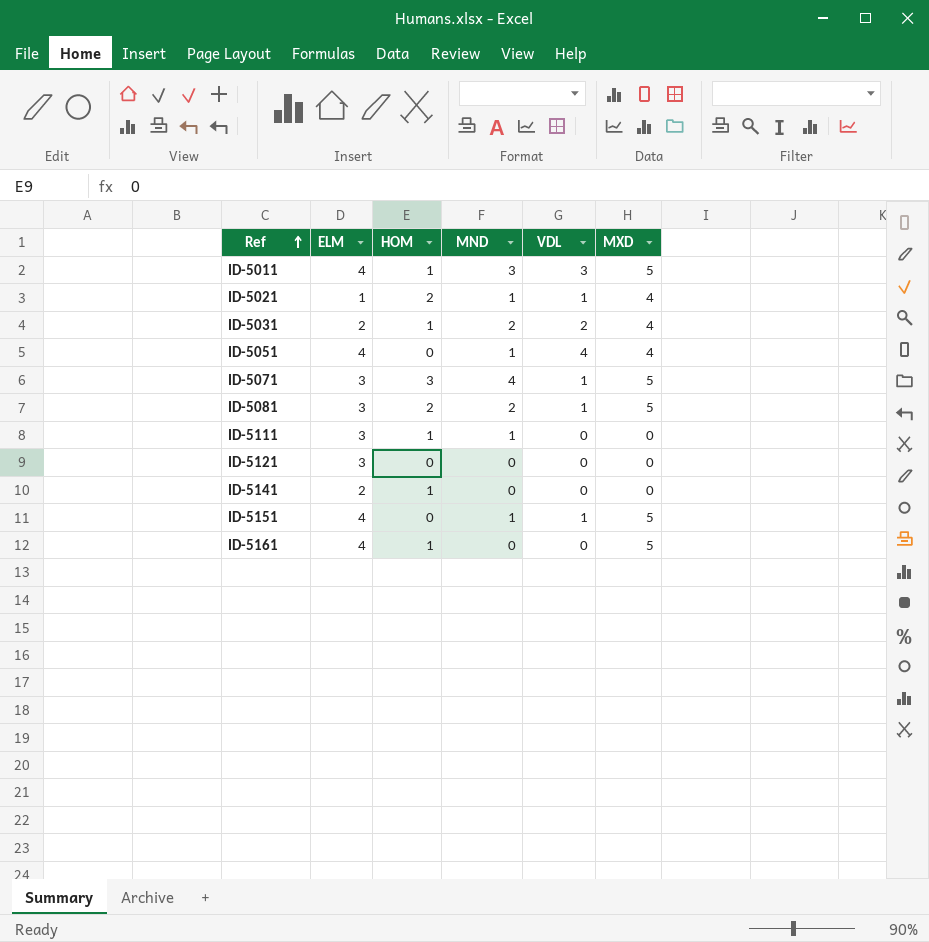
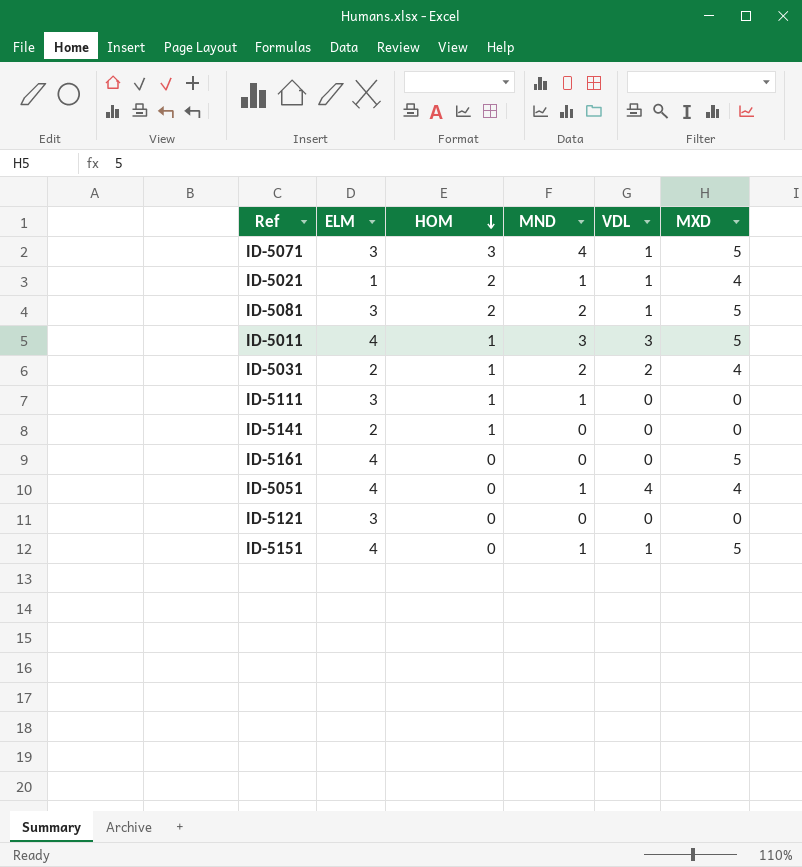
row order: Ref ascending -> HOM descending
ID-5161 | HOM: 1 -> 0

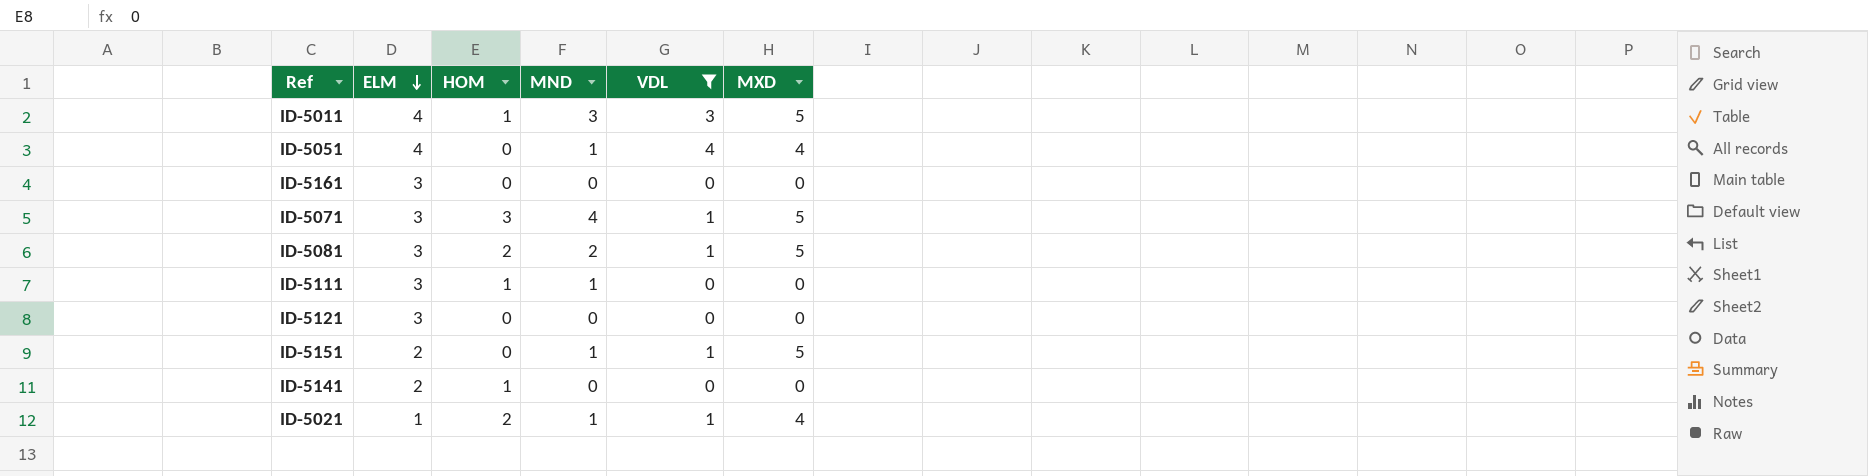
filter: none -> VDL != 2
row order: HOM descending -> ELM descending
ID-5161 | ELM: 4 -> 3
ID-5161 | MXD: 5 -> 0
ID-5151 | ELM: 4 -> 2

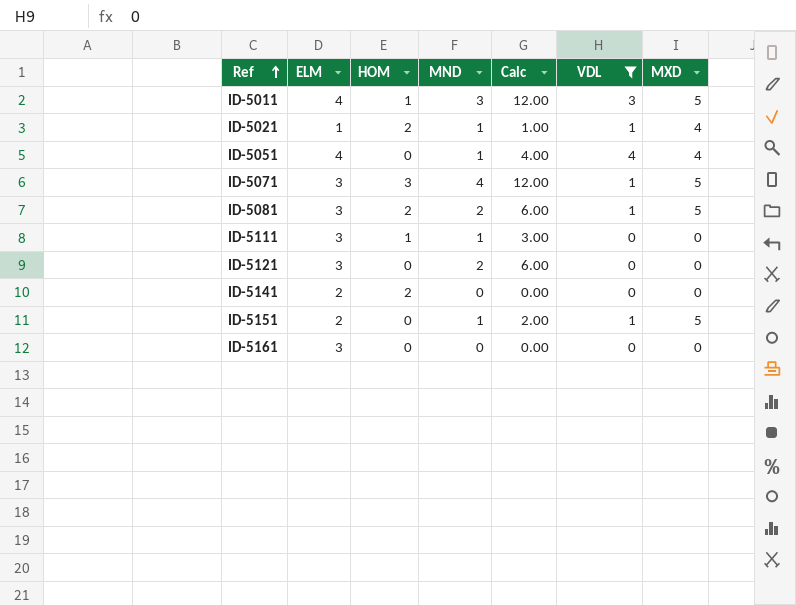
row order: ELM descending -> Ref ascending
column Calc | formula: none -> [ELM] * [MND]
ID-5121 | MND: 0 -> 2
ID-5141 | HOM: 1 -> 2

